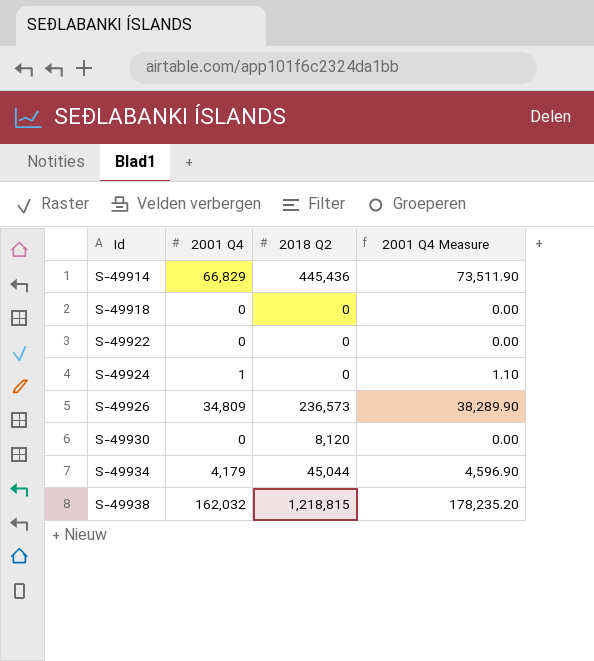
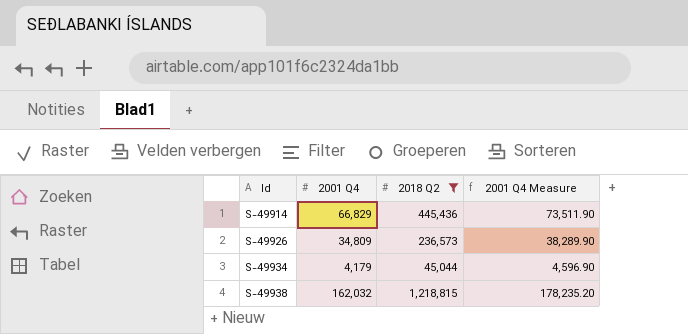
filter: none -> 2018 Q2 >= 45,044

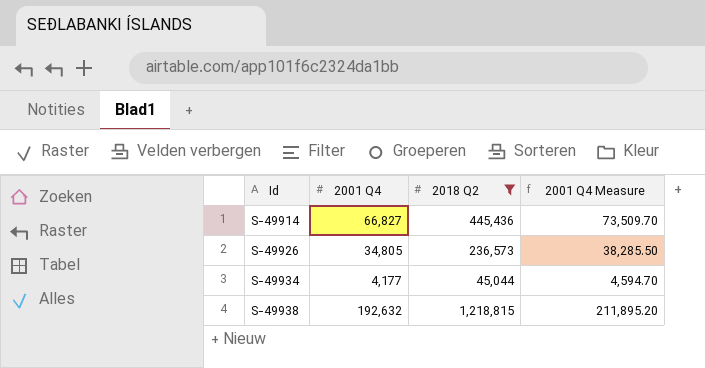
S-49914 | 2001 Q4: 66,829 -> 66,827
S-49914 | 2001 Q4 Measure: 73,511.90 -> 73,509.70
S-49926 | 2001 Q4: 34,809 -> 34,805
S-49926 | 2001 Q4 Measure: 38,289.90 -> 38,285.50
S-49934 | 2001 Q4: 4,179 -> 4,177
S-49934 | 2001 Q4 Measure: 4,596.90 -> 4,594.70
S-49938 | 2001 Q4: 162,032 -> 192,632
S-49938 | 2001 Q4 Measure: 178,235.20 -> 211,895.20

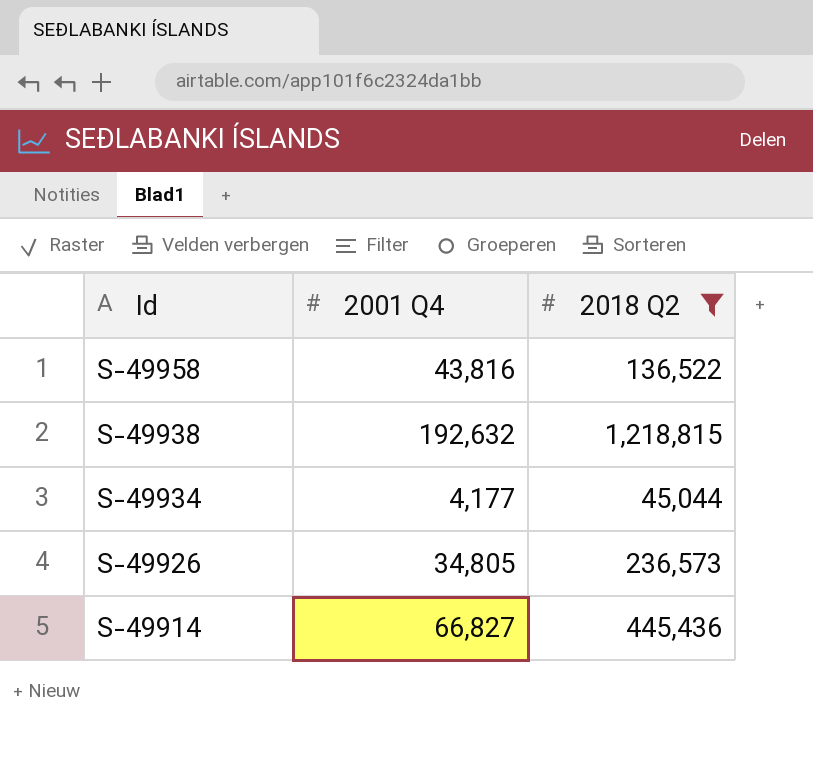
row order: Id ascending -> Id descending
column 2001 Q4 Measure | formula: [2001 Q4] * 1.1 -> none
row S-49958: none -> 43,816 | 136,522

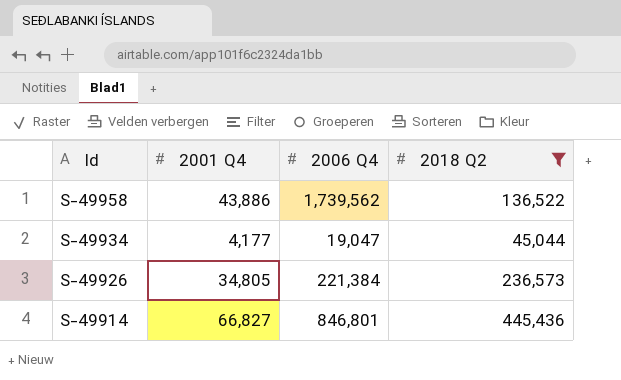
column 2006 Q4 | position: none -> 3
row S-49938: 192,632 | 1,218,815 -> none
S-49958 | 2001 Q4: 43,816 -> 43,886

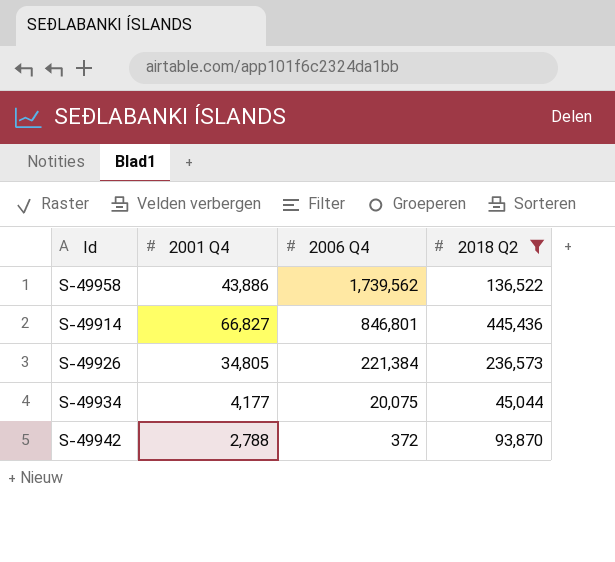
row order: Id descending -> 2006 Q4 descending
S-49934 | 2006 Q4: 19,047 -> 20,075
row S-49942: none -> 2,788 | 372 | 93,870

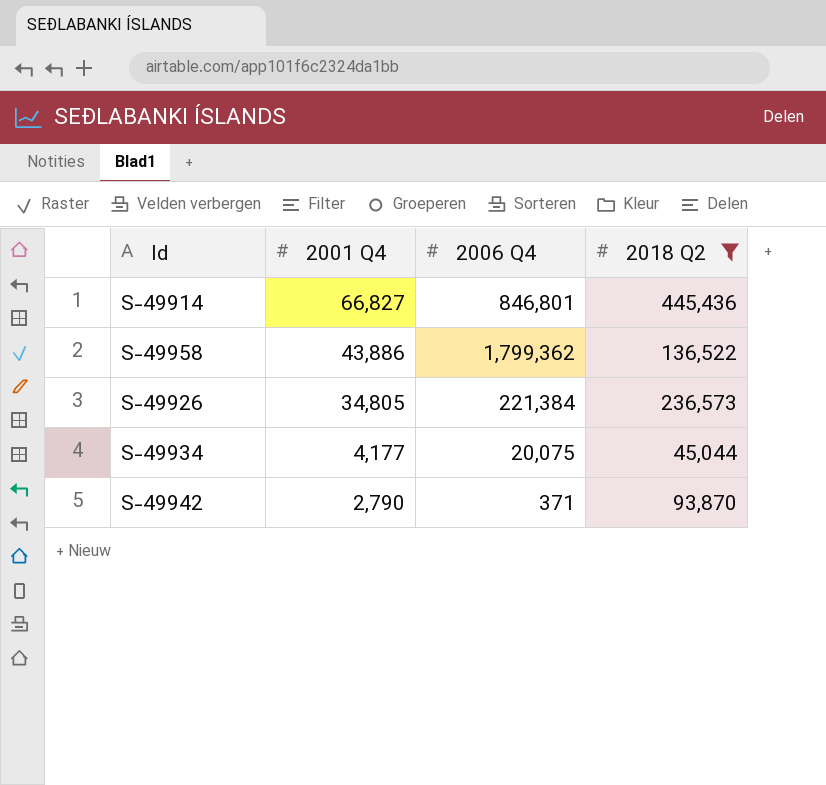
row order: 2006 Q4 descending -> 2001 Q4 descending
S-49958 | 2006 Q4: 1,739,562 -> 1,799,362
S-49942 | 2001 Q4: 2,788 -> 2,790
S-49942 | 2006 Q4: 372 -> 371

